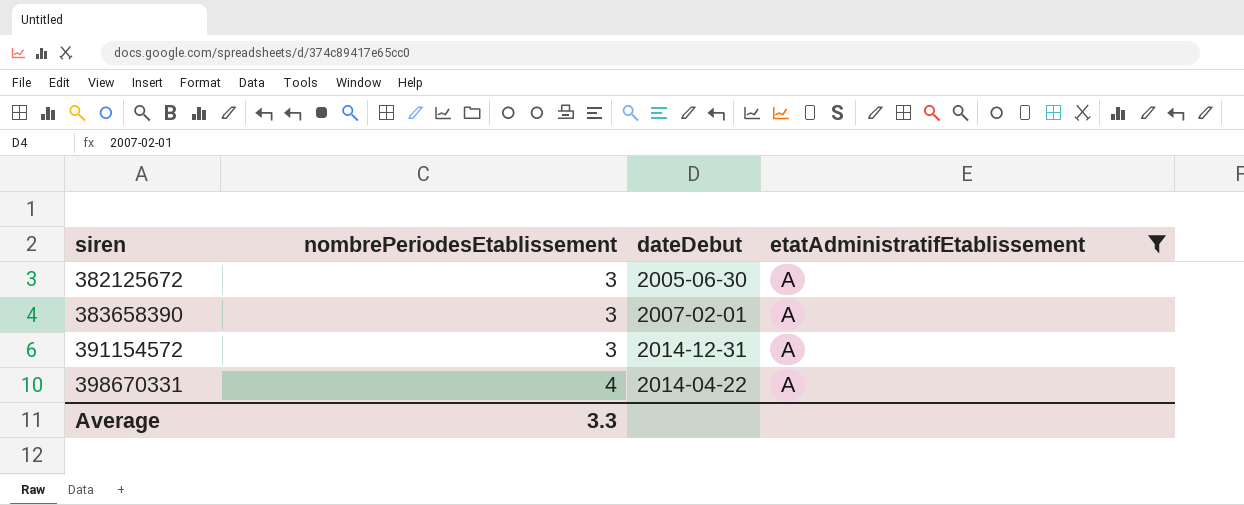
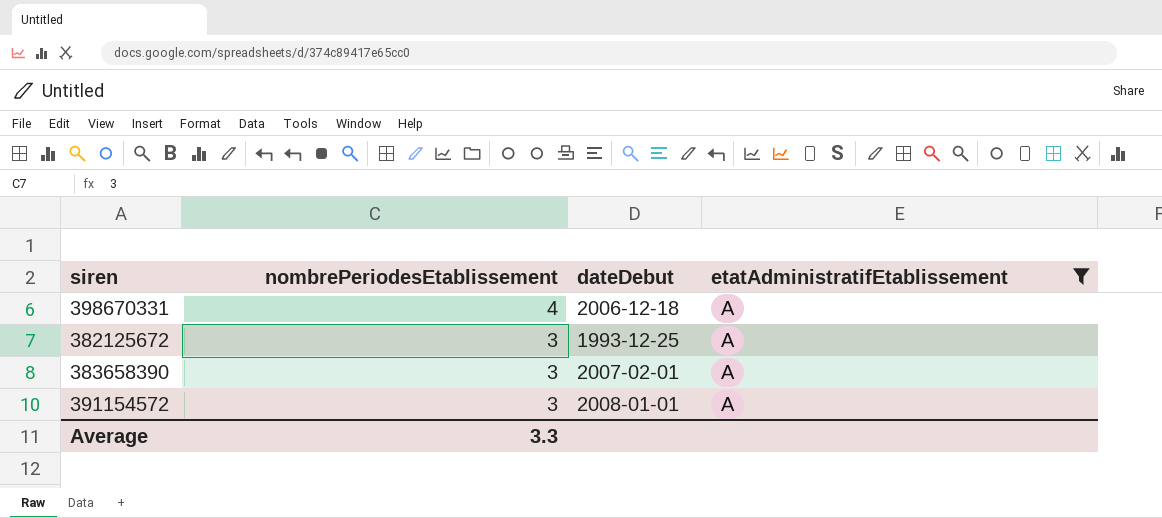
row order: siren ascending -> nombrePeriodesEtablissement descending
398670331 | dateDebut: 2014-04-22 -> 2006-12-18
382125672 | dateDebut: 2005-06-30 -> 1993-12-25
391154572 | dateDebut: 2014-12-31 -> 2008-01-01

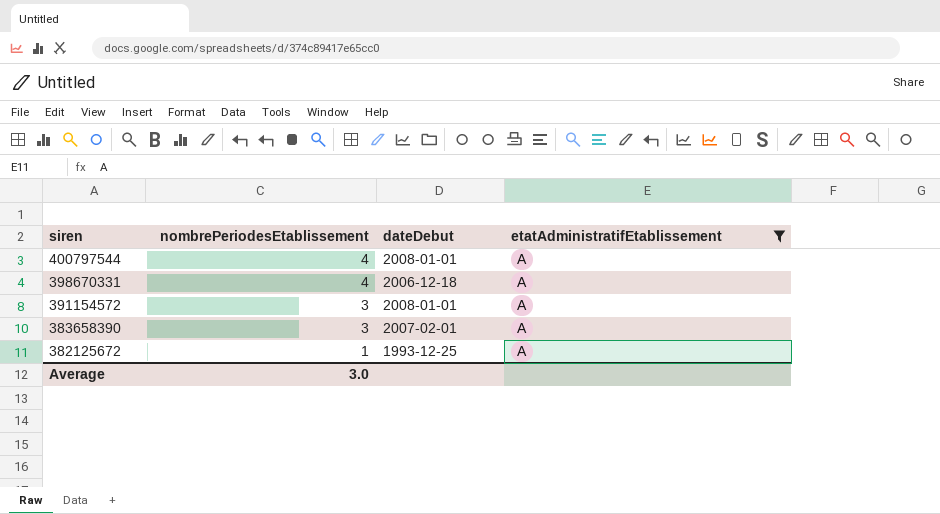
row order: nombrePeriodesEtablissement descending -> siren descending
row 400797544: none -> 4 | 2008-01-01 | A
382125672 | nombrePeriodesEtablissement: 3 -> 1
Average | nombrePeriodesEtablissement: 3.3 -> 3.0

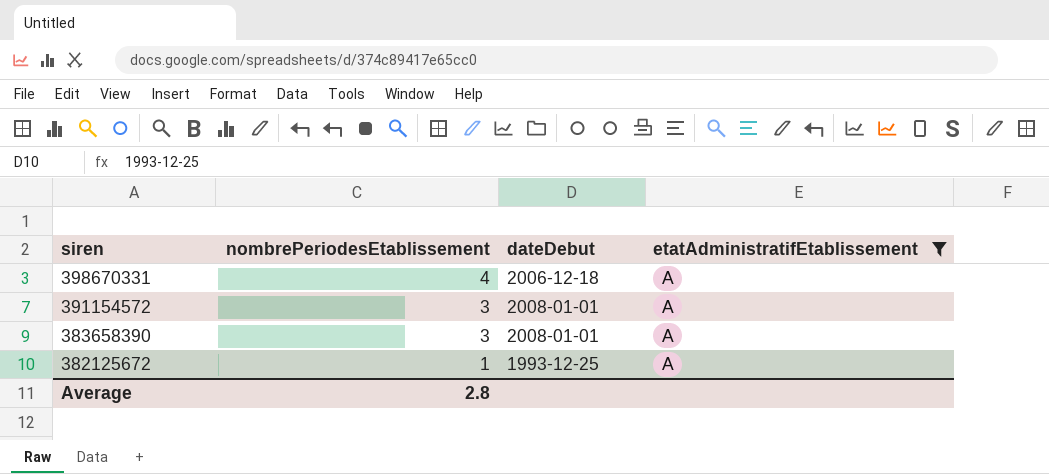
row 400797544: 4 | 2008-01-01 | A -> none
383658390 | dateDebut: 2007-02-01 -> 2008-01-01
Average | nombrePeriodesEtablissement: 3.0 -> 2.8

